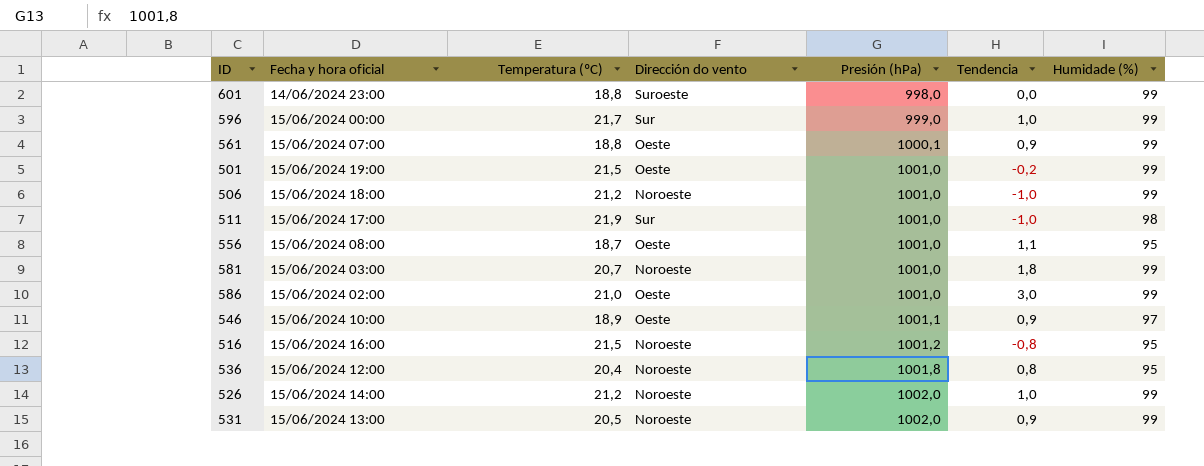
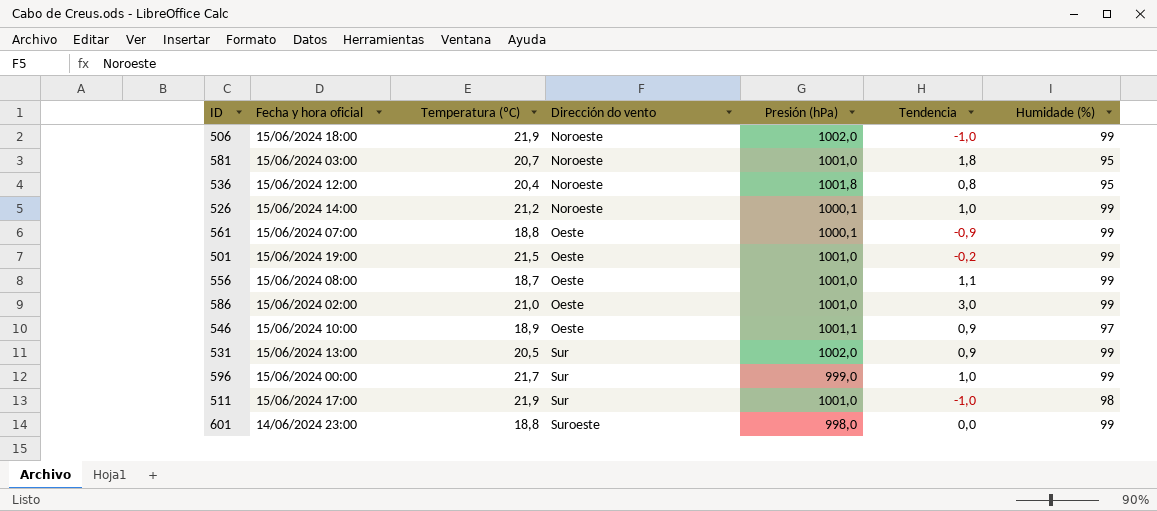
row order: Presión (hPa) ascending -> Dirección do vento ascending
row 516: 15/06/2024 16:00 | 21,5 | Noroeste | 1001,2 | -0,8 | 95 -> none
506 | Temperatura (ºC): 21,2 -> 21,9
506 | Presión (hPa): 1001,0 -> 1002,0
581 | Humidade (%): 99 -> 95
526 | Presión (hPa): 1002,0 -> 1000,1
561 | Tendencia: 0,9 -> -0,9
556 | Humidade (%): 95 -> 99
531 | Dirección do vento: Noroeste -> Sur

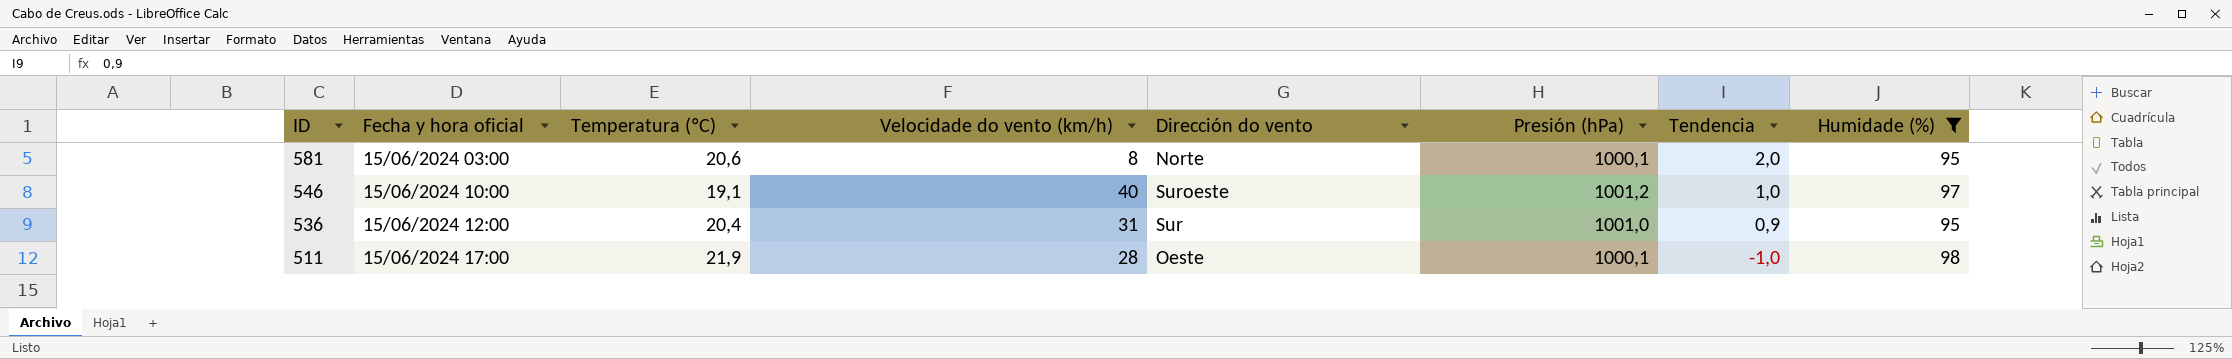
filter: none -> Humidade (%) != 99
row order: Dirección do vento ascending -> ID descending
column Velocidade do vento (km/h) | position: none -> 4
581 | Temperatura (ºC): 20,7 -> 20,6
581 | Dirección do vento: Noroeste -> Norte
581 | Presión (hPa): 1001,0 -> 1000,1
581 | Tendencia: 1,8 -> 2,0
546 | Temperatura (ºC): 18,9 -> 19,1
546 | Dirección do vento: Oeste -> Suroeste
546 | Presión (hPa): 1001,1 -> 1001,2
546 | Tendencia: 0,9 -> 1,0
536 | Dirección do vento: Noroeste -> Sur
536 | Presión (hPa): 1001,8 -> 1001,0
536 | Tendencia: 0,8 -> 0,9
511 | Dirección do vento: Sur -> Oeste
511 | Presión (hPa): 1001,0 -> 1000,1

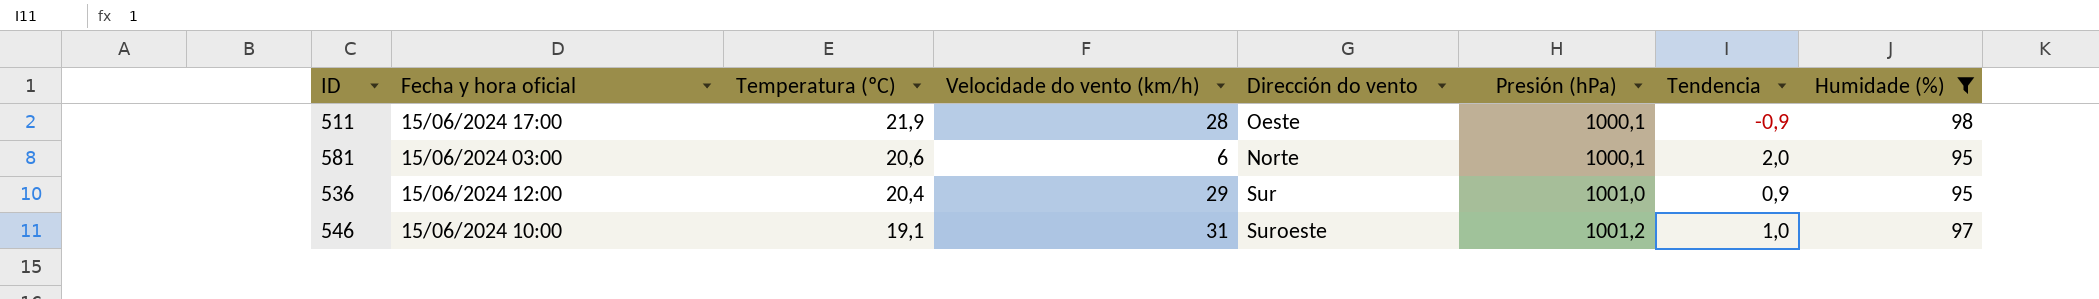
row order: ID descending -> Temperatura (ºC) descending
511 | Tendencia: -1,0 -> -0,9
581 | Velocidade do vento (km/h): 8 -> 6
536 | Velocidade do vento (km/h): 31 -> 29
546 | Velocidade do vento (km/h): 40 -> 31

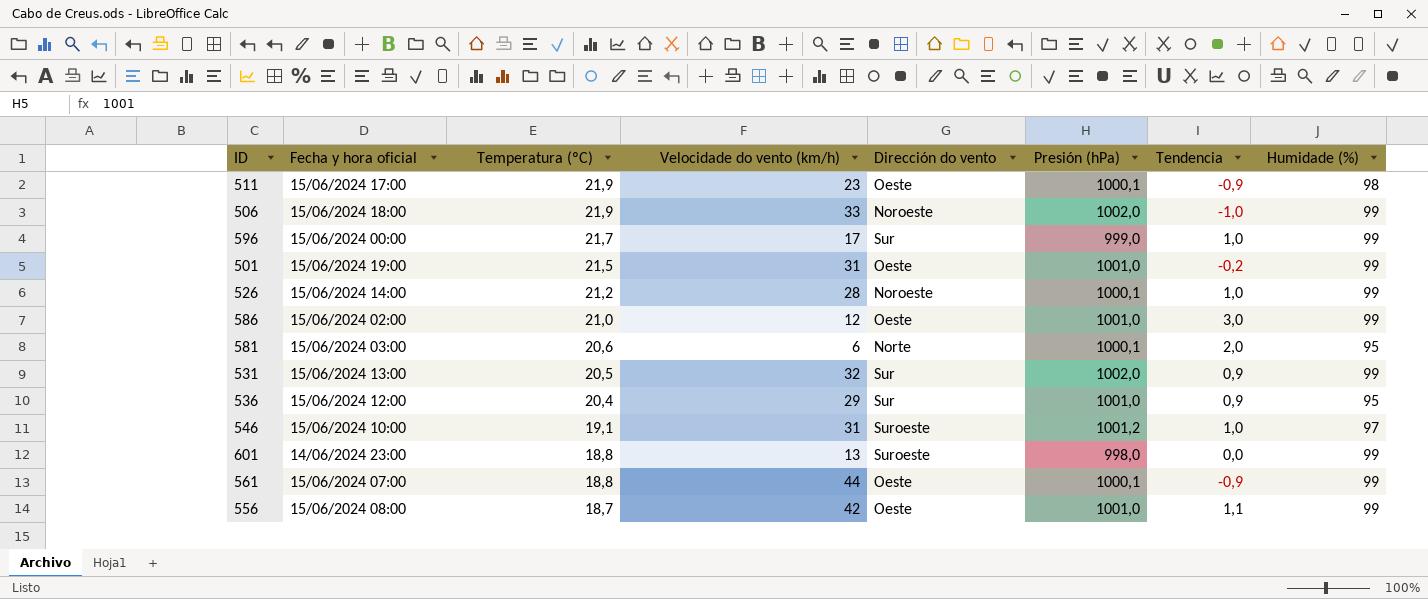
filter: Humidade (%) != 99 -> none
511 | Velocidade do vento (km/h): 28 -> 23

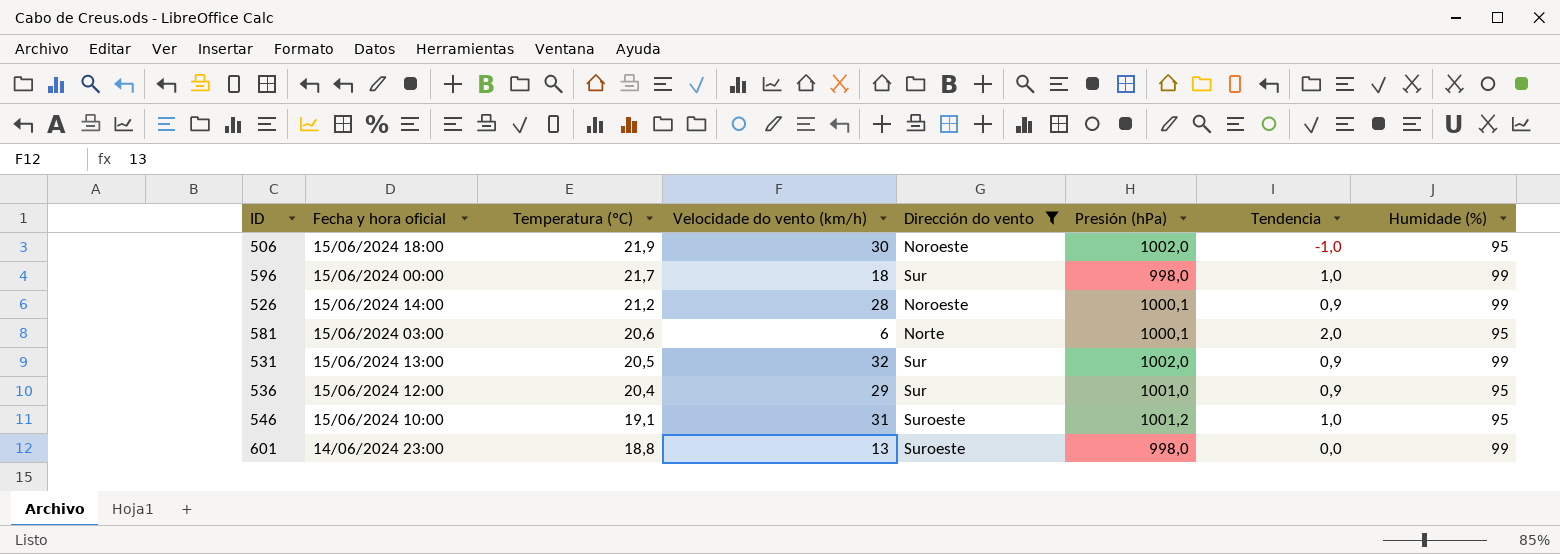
filter: none -> Dirección do vento != Oeste
506 | Velocidade do vento (km/h): 33 -> 30
506 | Humidade (%): 99 -> 95
596 | Velocidade do vento (km/h): 17 -> 18
596 | Presión (hPa): 999,0 -> 998,0
526 | Tendencia: 1,0 -> 0,9
546 | Humidade (%): 97 -> 95

